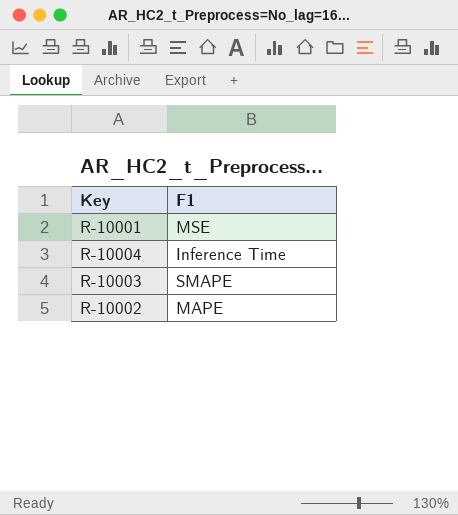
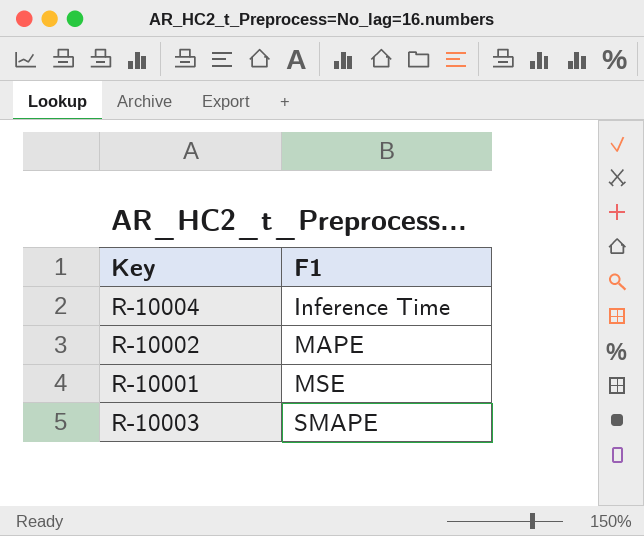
row order: none -> F1 ascending

